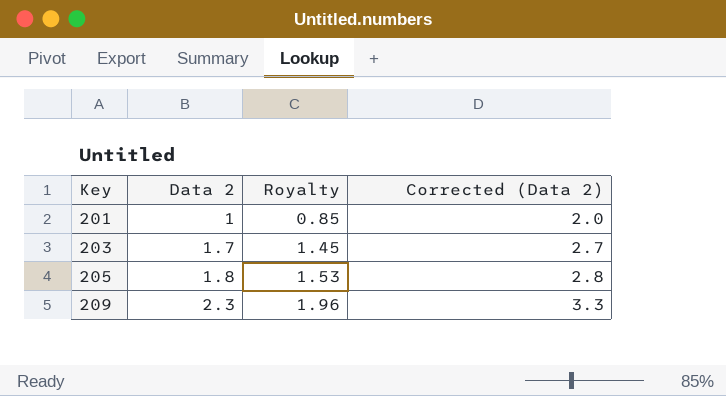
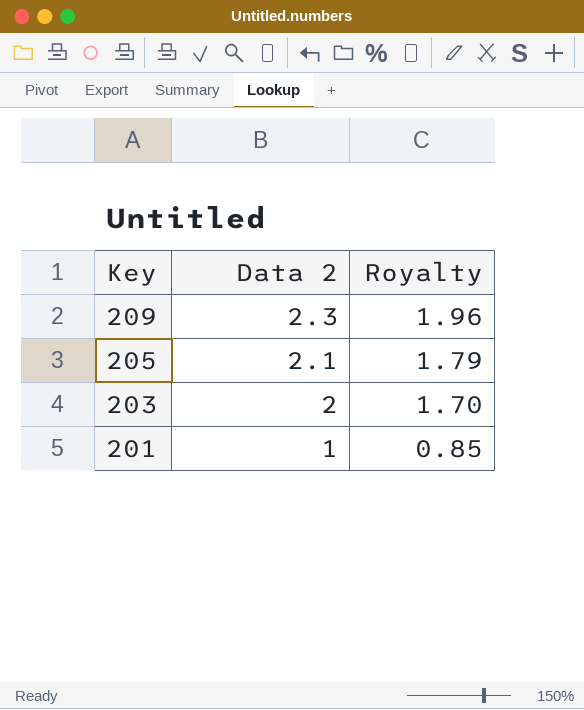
row order: Key ascending -> Key descending
column Corrected (Data 2) | formula: [Data 2] + 1 -> none
205 | Data 2: 1.8 -> 2.1
205 | Royalty: 1.53 -> 1.79
203 | Data 2: 1.7 -> 2
203 | Royalty: 1.45 -> 1.70

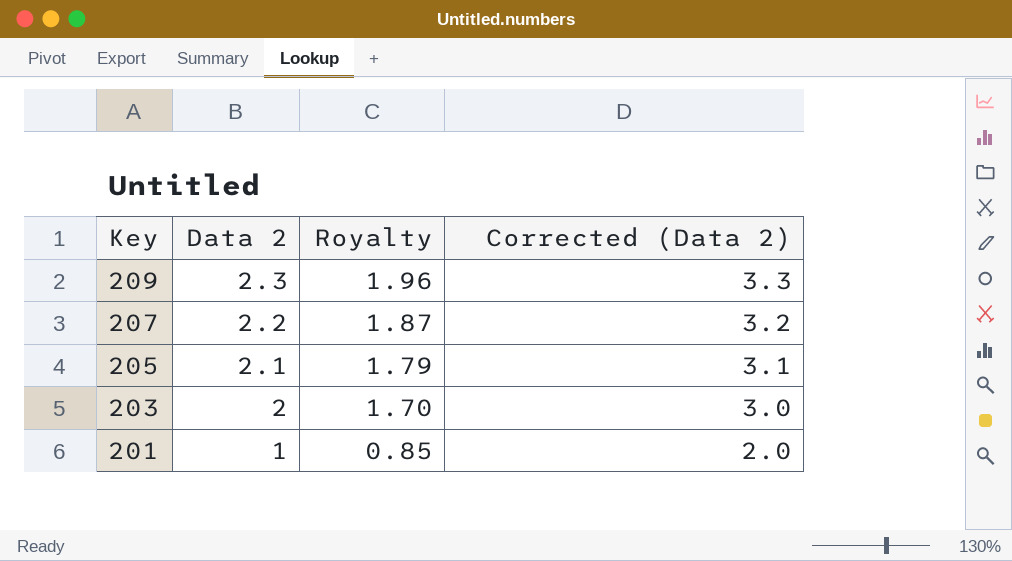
column Corrected (Data 2) | formula: none -> [Data 2] + 1
row 207: none -> 2.2 | 1.87 | 3.2

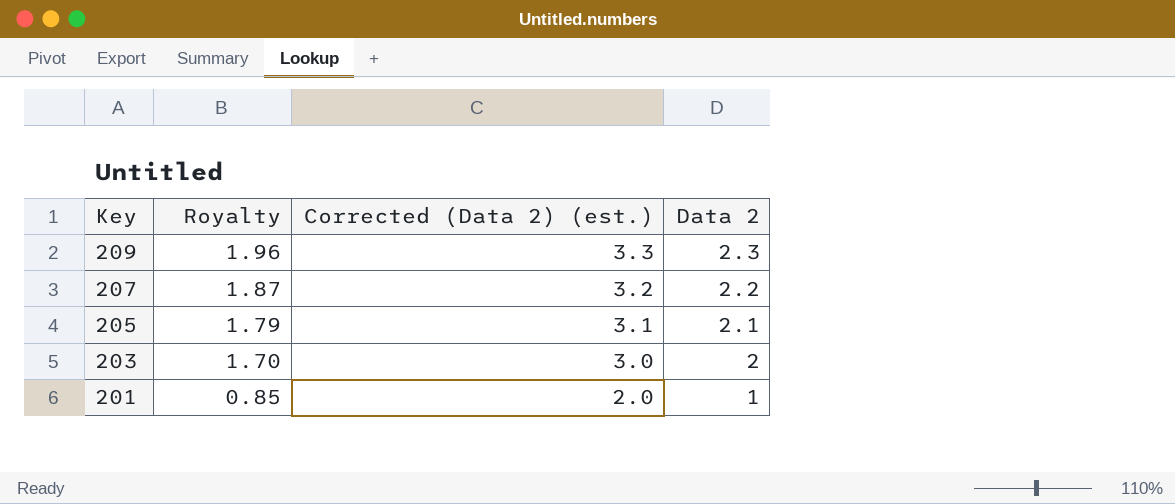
column name: Corrected (Data 2) -> Corrected (Data 2) (est.)
column Data 2 | position: 2 -> 4

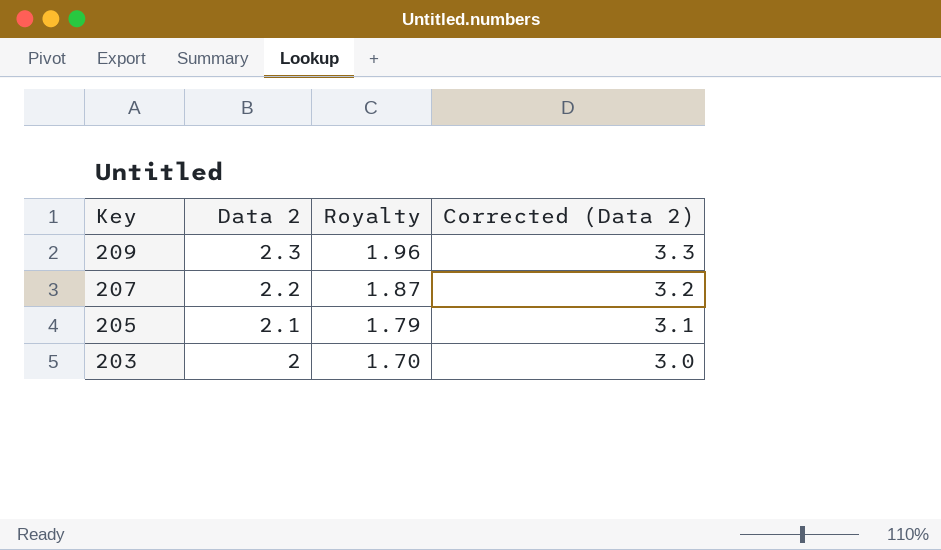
column Data 2 | position: 4 -> 2
column name: Corrected (Data 2) (est.) -> Corrected (Data 2)
row 201: 0.85 | 2.0 | 1 -> none

